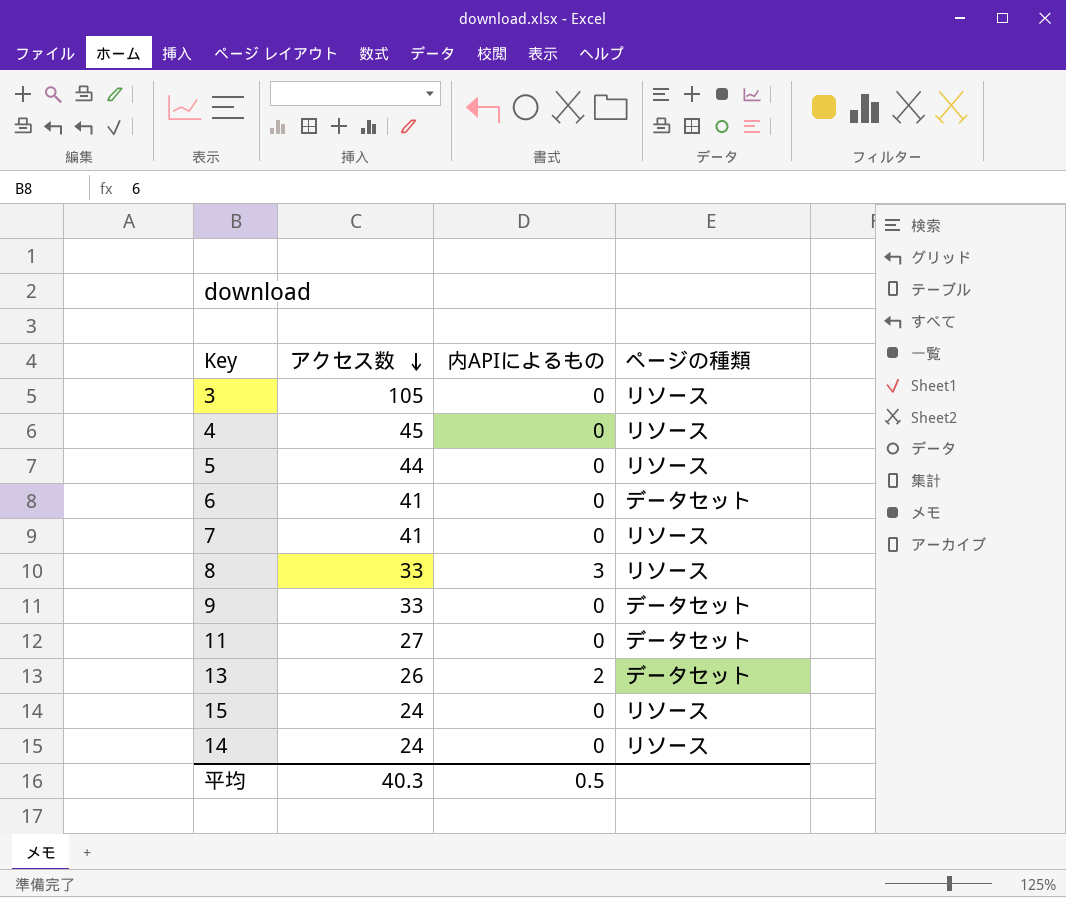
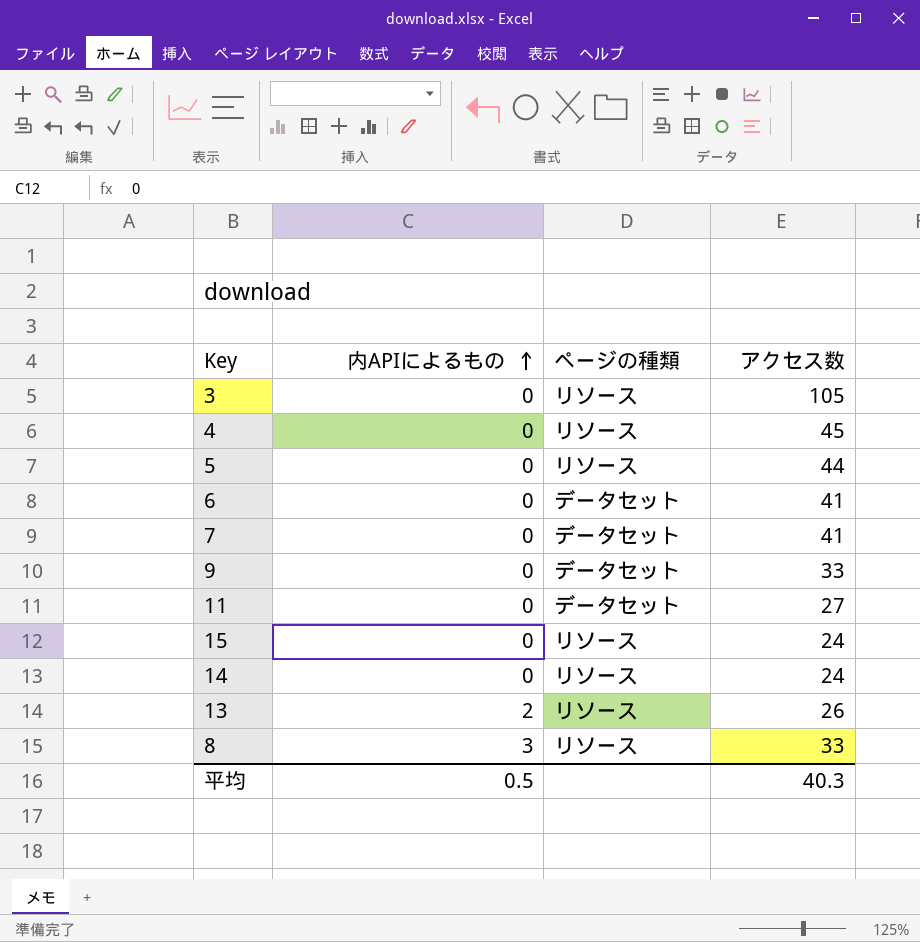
row order: アクセス数 descending -> 内APIによるもの ascending
column アクセス数 | position: 2 -> 4
7 | ページの種類: リソース -> データセット
13 | ページの種類: データセット -> リソース

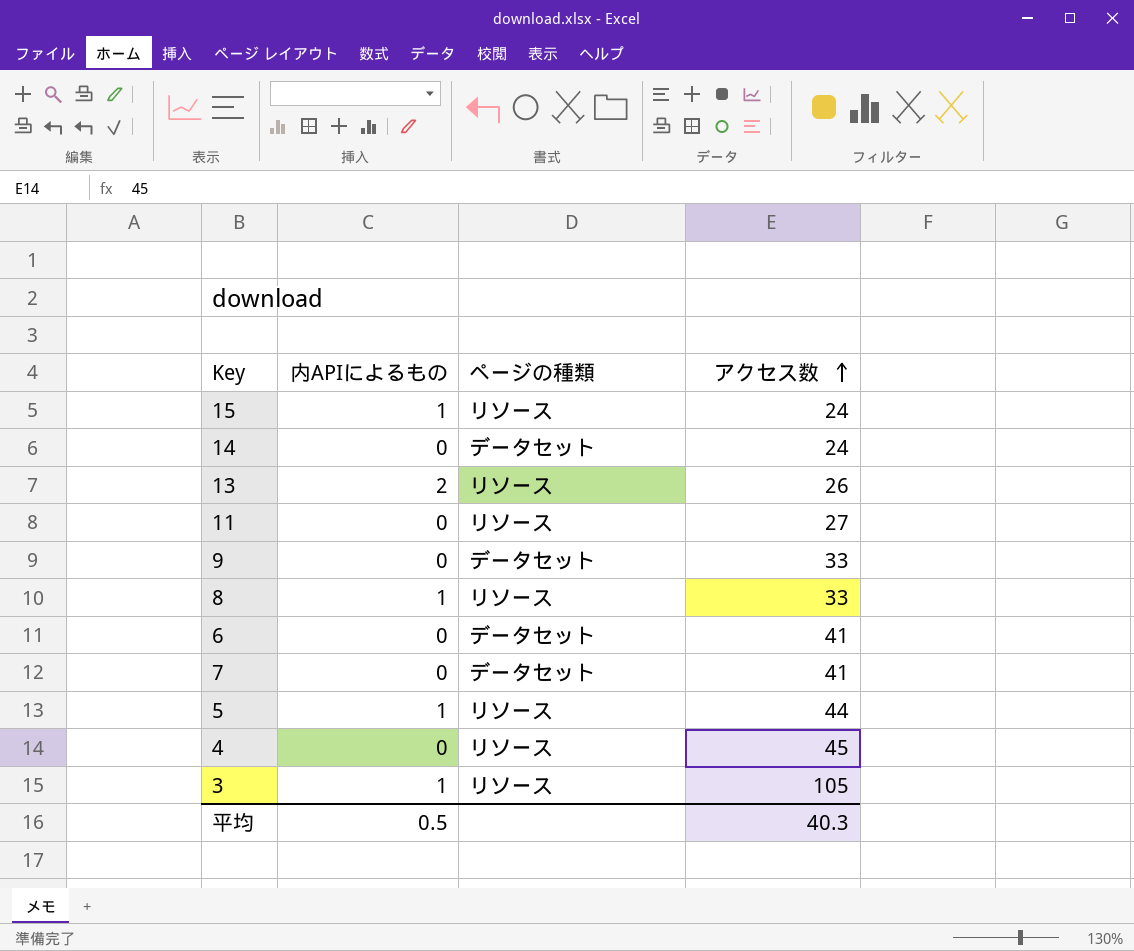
row order: 内APIによるもの ascending -> アクセス数 ascending
15 | 内APIによるもの: 0 -> 1
14 | ページの種類: リソース -> データセット
11 | ページの種類: データセット -> リソース
8 | 内APIによるもの: 3 -> 1
5 | 内APIによるもの: 0 -> 1
3 | 内APIによるもの: 0 -> 1

